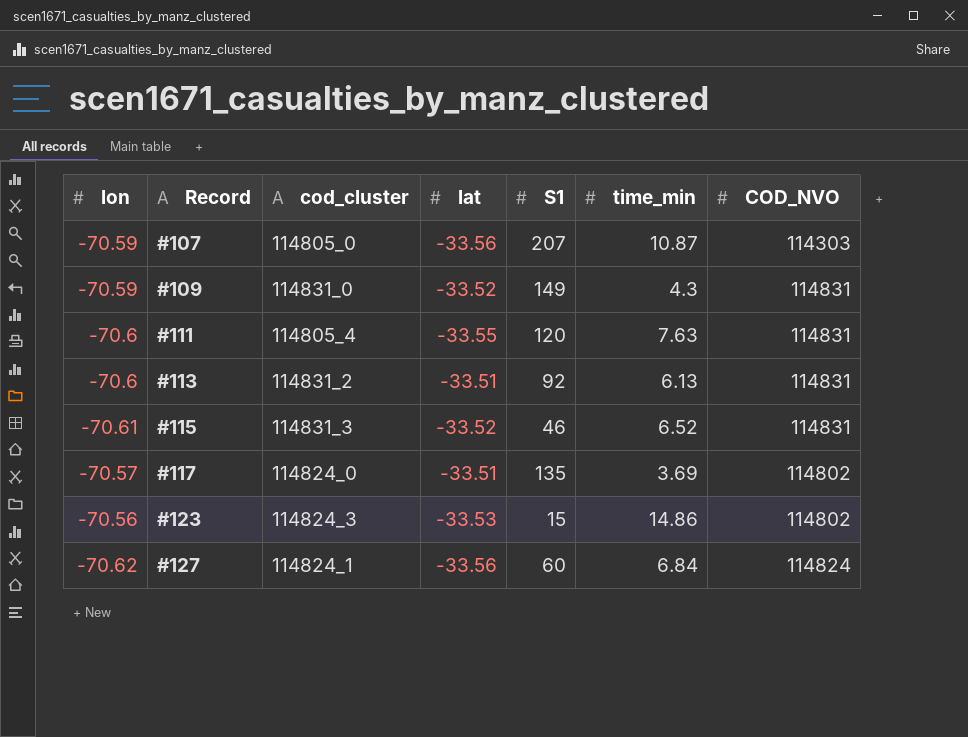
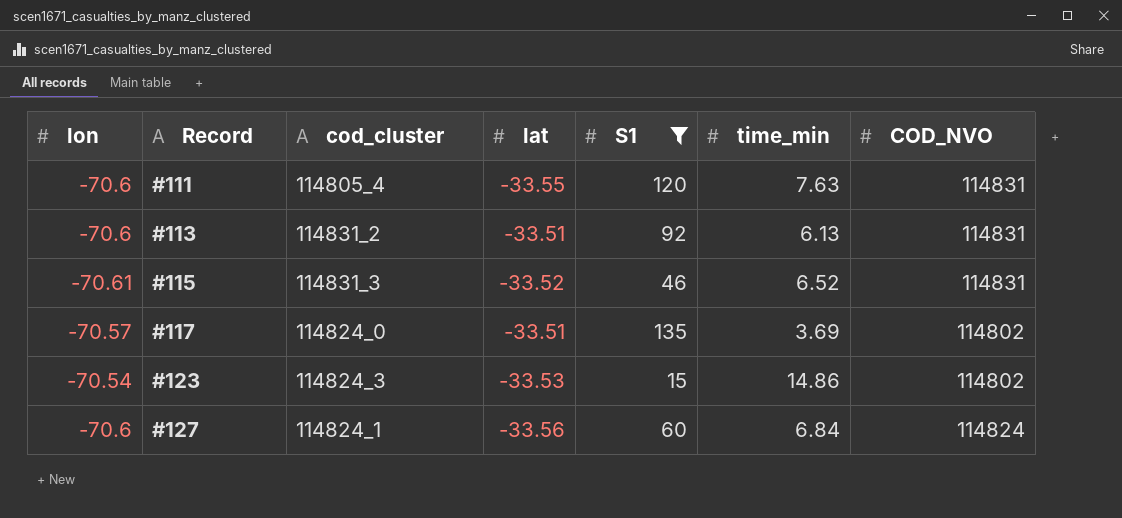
filter: none -> S1 <= 135
#123 | lon: -70.56 -> -70.54
#127 | lon: -70.62 -> -70.6

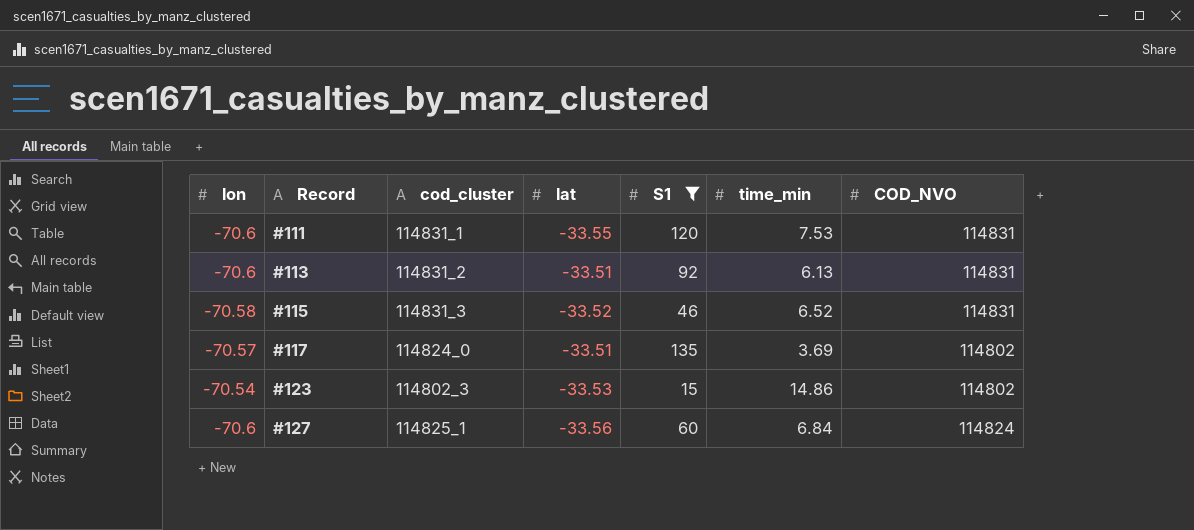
#111 | cod_cluster: 114805_4 -> 114831_1
#111 | time_min: 7.63 -> 7.53
#115 | lon: -70.61 -> -70.58
#123 | cod_cluster: 114824_3 -> 114802_3
#127 | cod_cluster: 114824_1 -> 114825_1

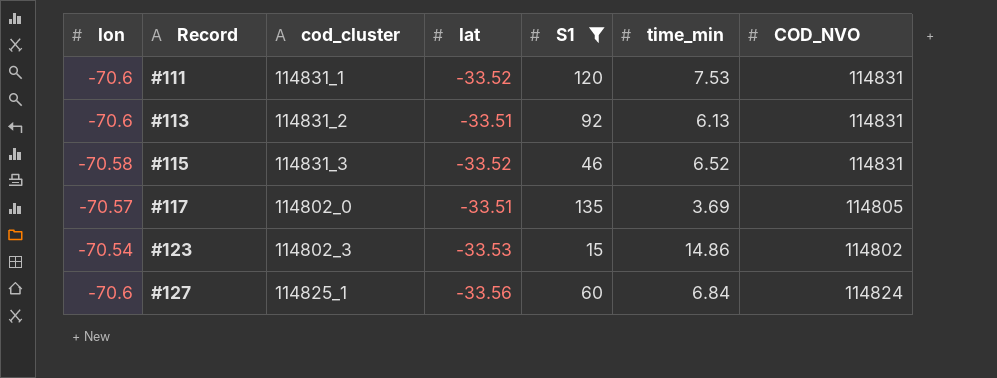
#111 | lat: -33.55 -> -33.52
#117 | cod_cluster: 114824_0 -> 114802_0
#117 | COD_NVO: 114802 -> 114805

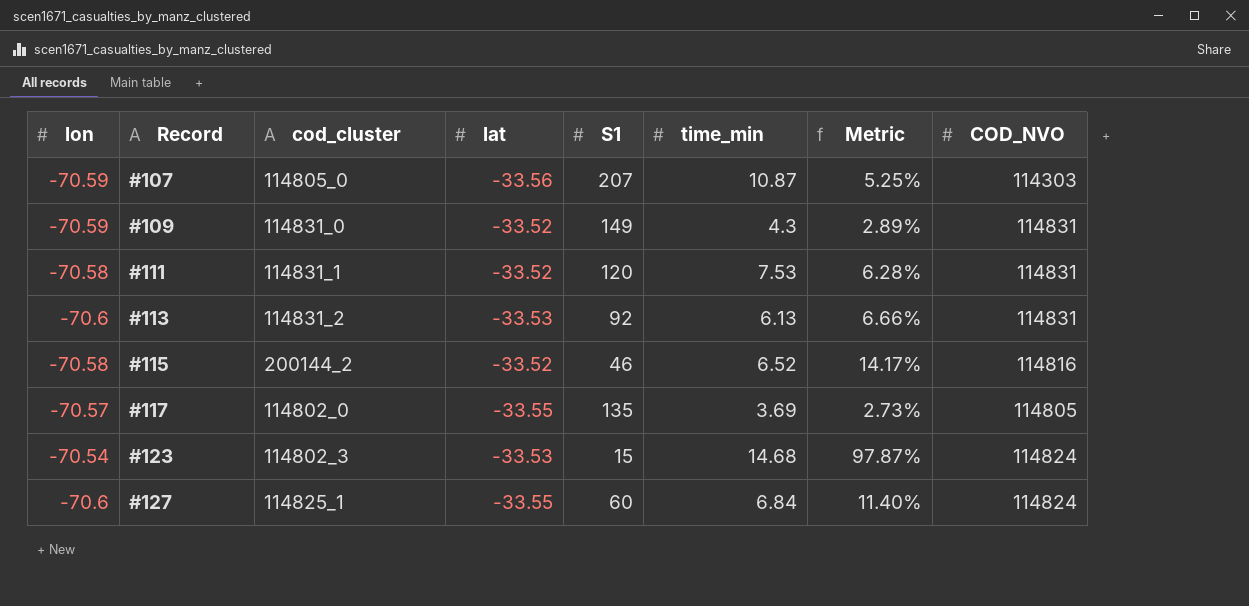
filter: S1 <= 135 -> none
column Metric | formula: none -> [time_min] / [S1]
#111 | lon: -70.6 -> -70.58
#113 | lat: -33.51 -> -33.53
#115 | cod_cluster: 114831_3 -> 200144_2
#115 | COD_NVO: 114831 -> 114816
#117 | lat: -33.51 -> -33.55
#123 | time_min: 14.86 -> 14.68
#123 | COD_NVO: 114802 -> 114824
#127 | lat: -33.56 -> -33.55

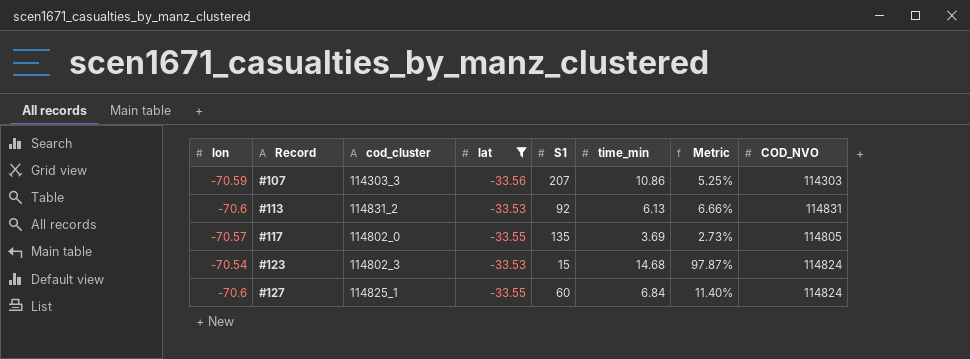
filter: none -> lat != -33.52
#107 | cod_cluster: 114805_0 -> 114303_3
#107 | time_min: 10.87 -> 10.86

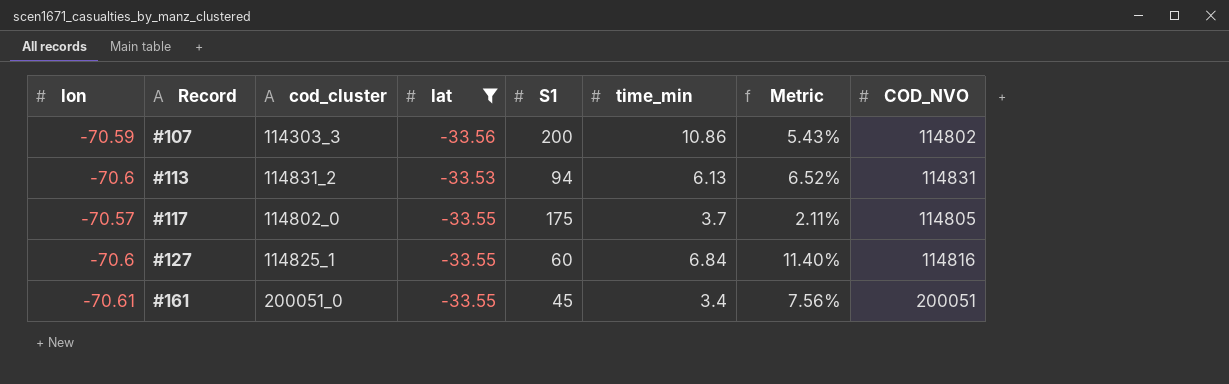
row #123: -70.54 | 114802_3 | -33.53 | 15 | 14.68 | 97.87% | 114824 -> none
#107 | S1: 207 -> 200
#107 | Metric: 5.25% -> 5.43%
#107 | COD_NVO: 114303 -> 114802
#113 | S1: 92 -> 94
#113 | Metric: 6.66% -> 6.52%
#117 | S1: 135 -> 175
#117 | time_min: 3.69 -> 3.7
#117 | Metric: 2.73% -> 2.11%
#127 | COD_NVO: 114824 -> 114816
row #161: none -> -70.61 | 200051_0 | -33.55 | 45 | 3.4 | 7.56% | 200051

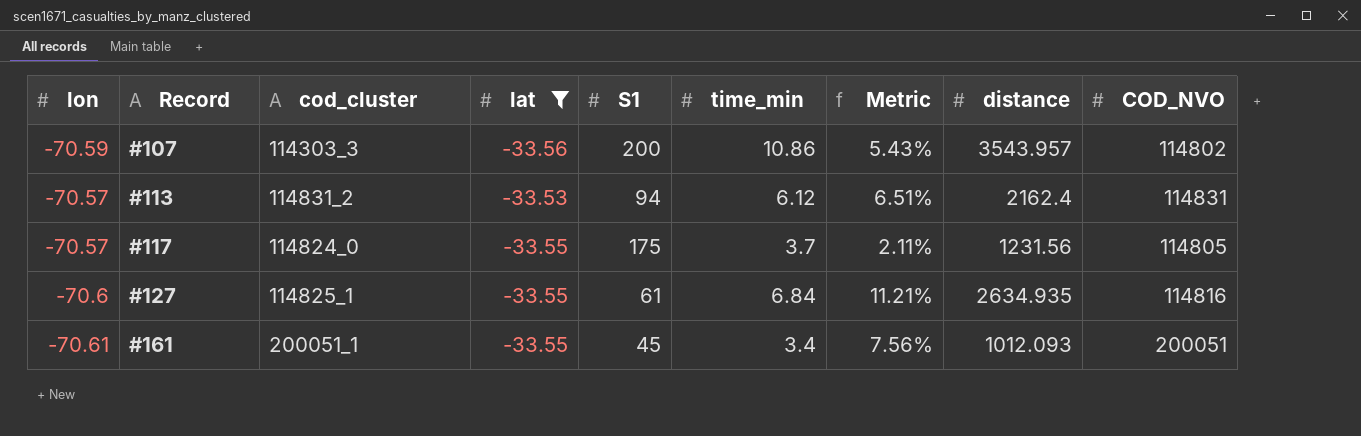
column distance | position: none -> 8
#113 | lon: -70.6 -> -70.57
#113 | time_min: 6.13 -> 6.12
#113 | Metric: 6.52% -> 6.51%
#117 | cod_cluster: 114802_0 -> 114824_0
#127 | S1: 60 -> 61
#127 | Metric: 11.40% -> 11.21%
#161 | cod_cluster: 200051_0 -> 200051_1

